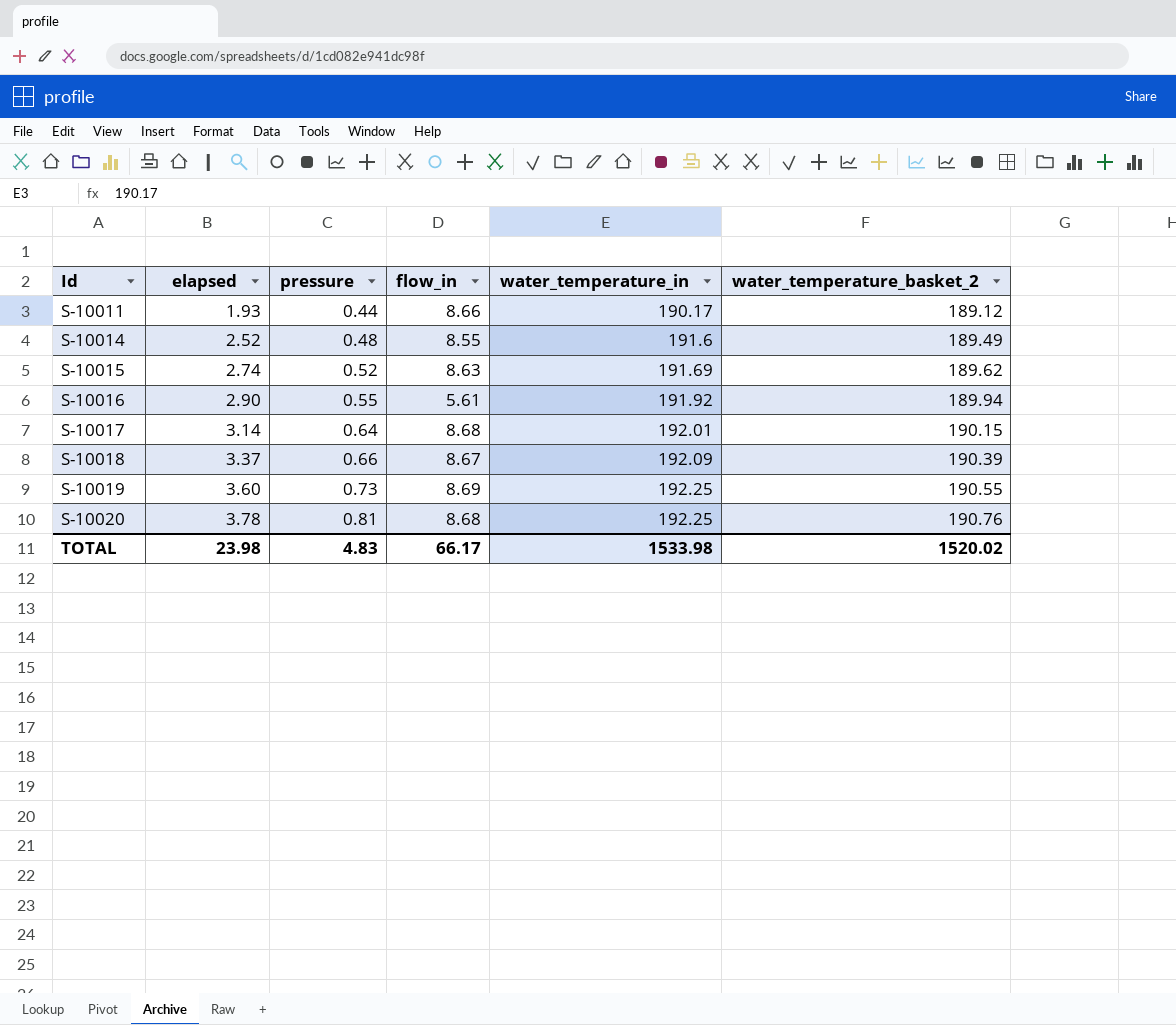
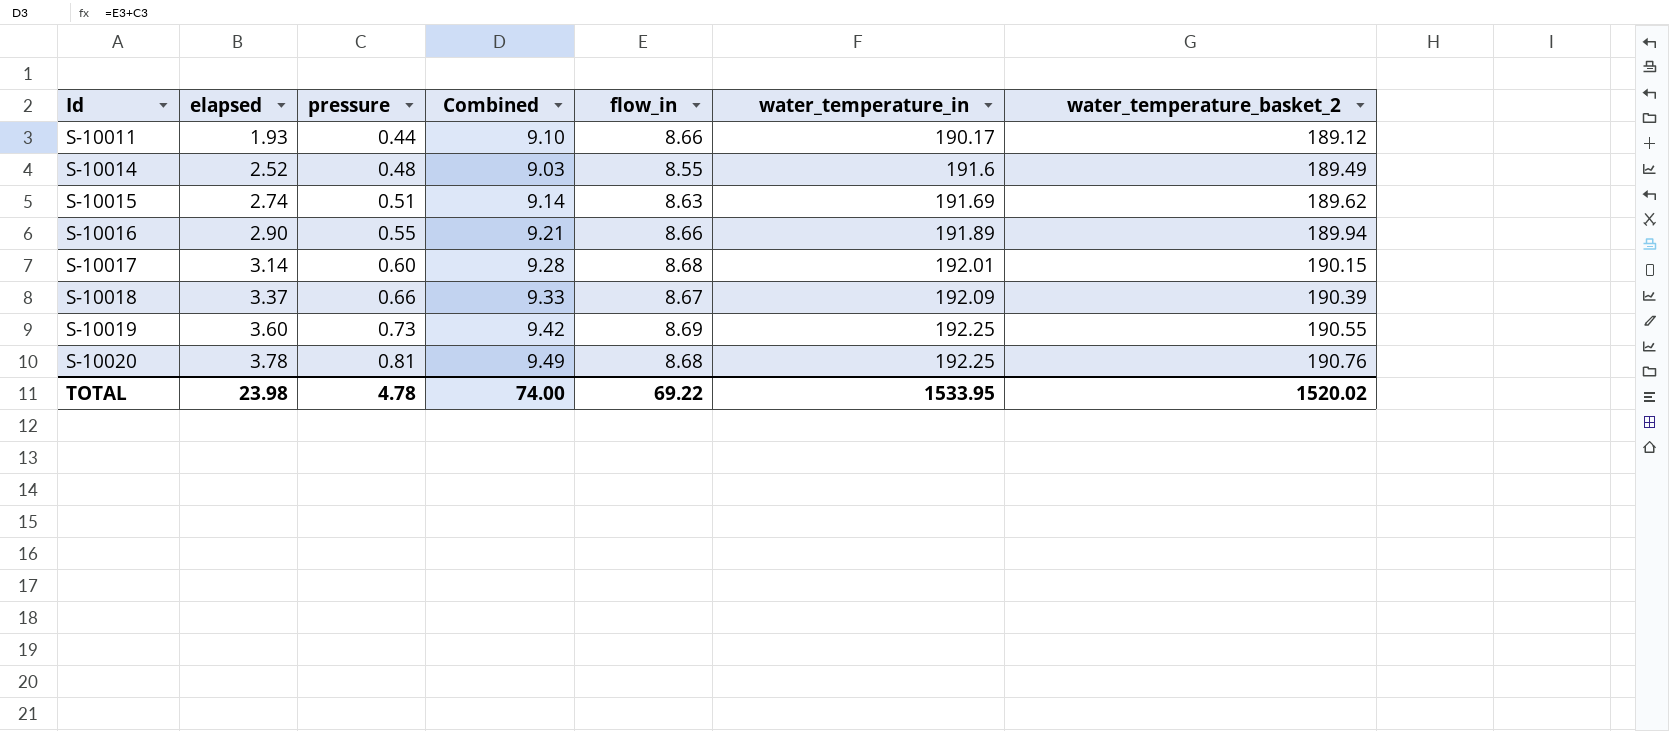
column Combined | formula: none -> [pressure] + [flow_in]
S-10015 | pressure: 0.52 -> 0.51
S-10016 | flow_in: 5.61 -> 8.66
S-10016 | water_temperature_in: 191.92 -> 191.89
S-10017 | pressure: 0.64 -> 0.60
TOTAL | pressure: 4.83 -> 4.78
TOTAL | flow_in: 66.17 -> 69.22
TOTAL | water_temperature_in: 1533.98 -> 1533.95

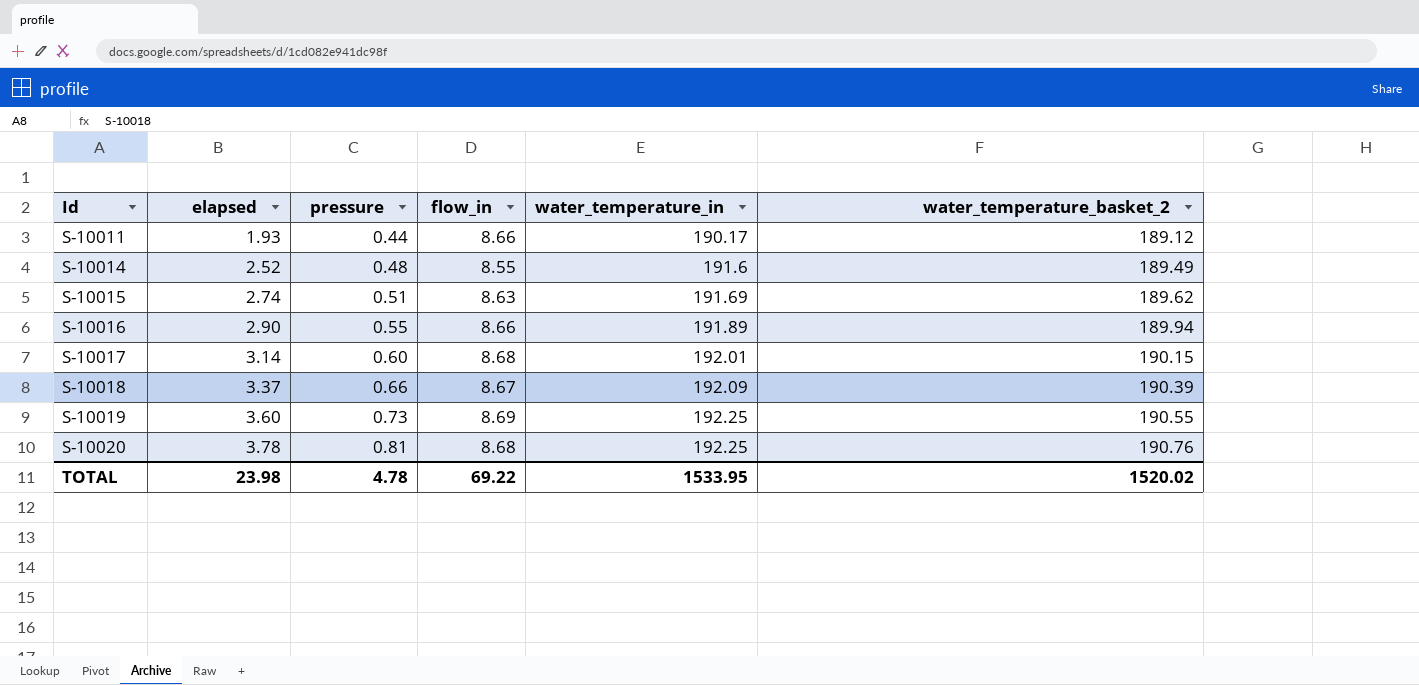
column Combined | formula: [pressure] + [flow_in] -> none

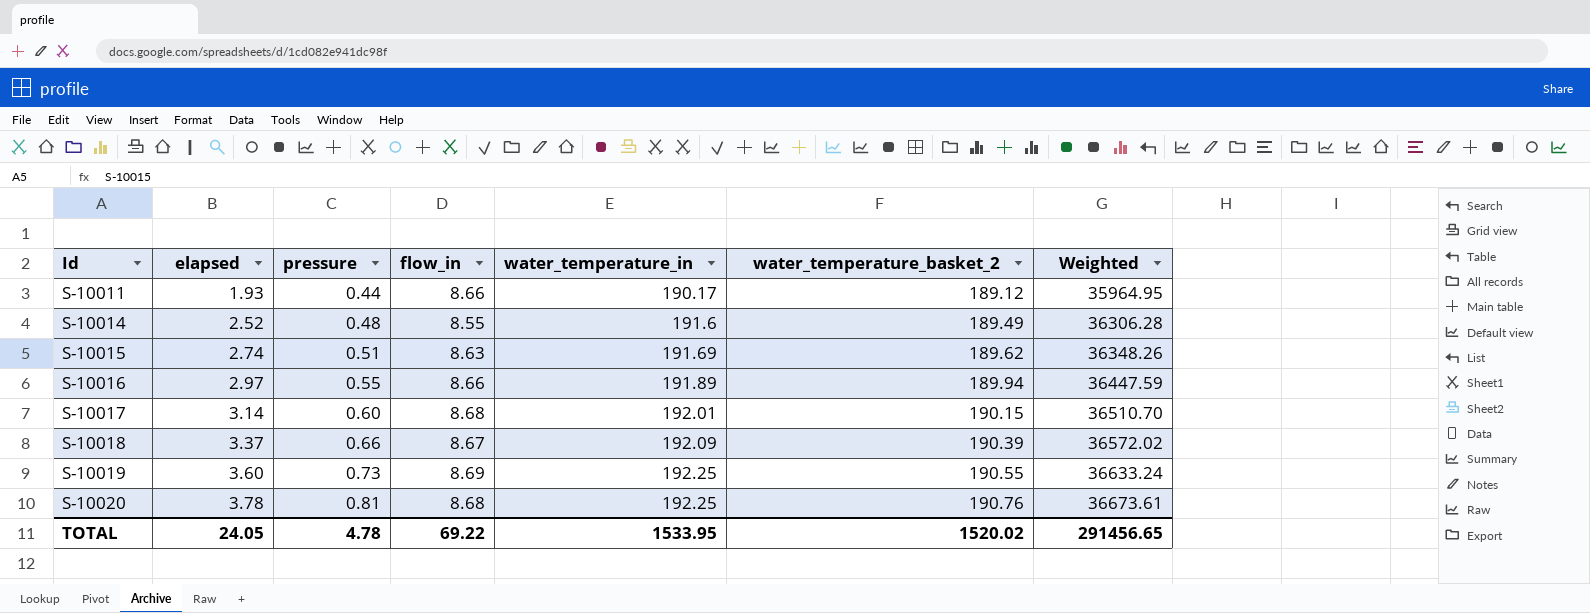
column Weighted | formula: none -> [water_temperature_in] * [water_temperature_basket_2]
S-10016 | elapsed: 2.90 -> 2.97
TOTAL | elapsed: 23.98 -> 24.05

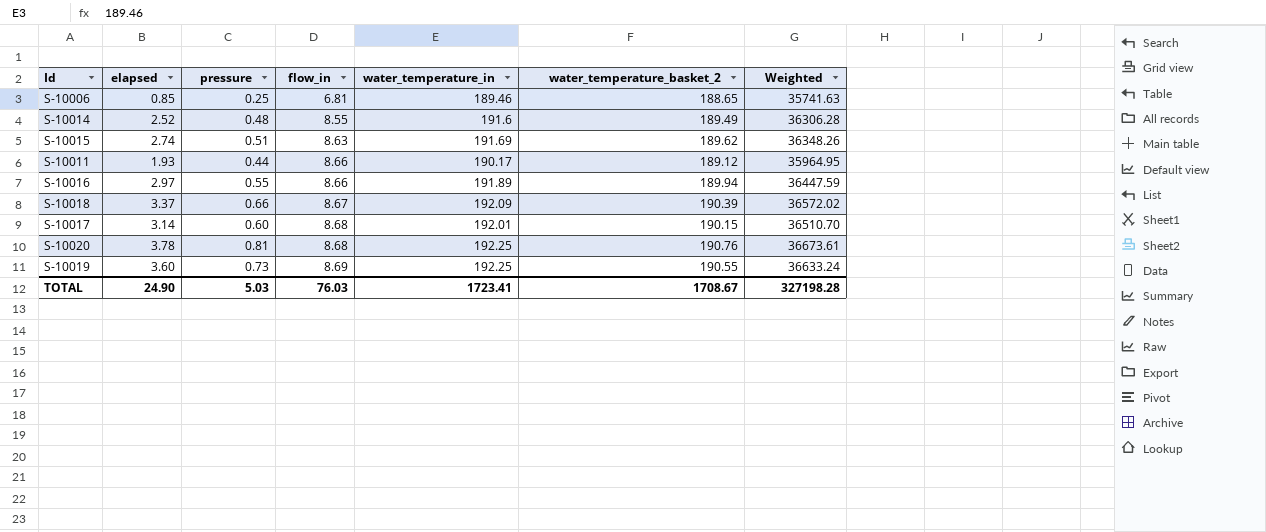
row order: Id ascending -> flow_in ascending
row S-10006: none -> 0.85 | 0.25 | 6.81 | 189.46 | 188.65 | 35741.63
TOTAL | elapsed: 24.05 -> 24.90
TOTAL | pressure: 4.78 -> 5.03
TOTAL | flow_in: 69.22 -> 76.03
TOTAL | water_temperature_in: 1533.95 -> 1723.41
TOTAL | water_temperature_basket_2: 1520.02 -> 1708.67
TOTAL | Weighted: 291456.65 -> 327198.28

